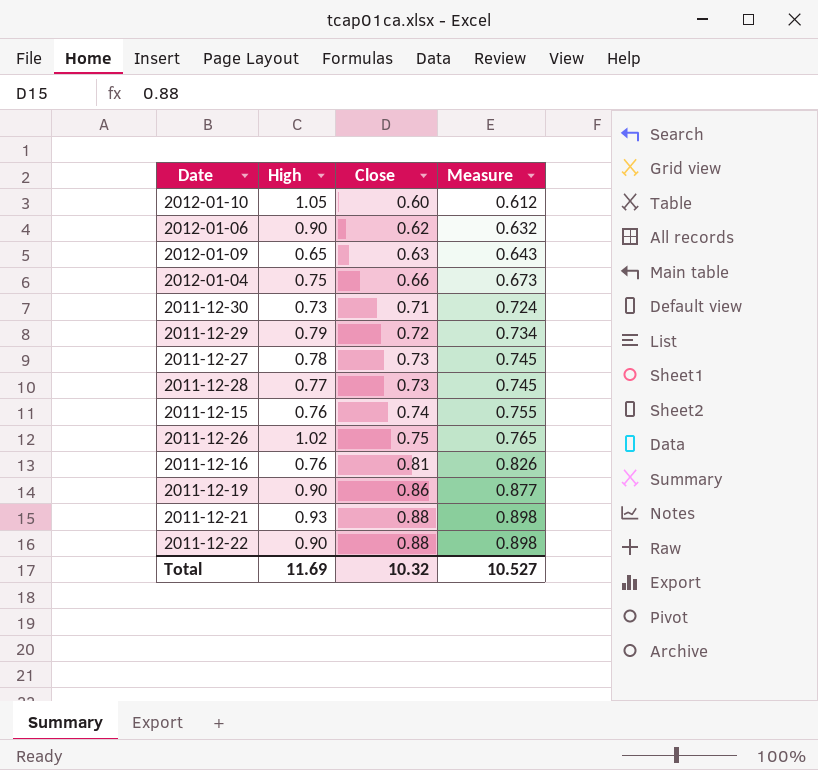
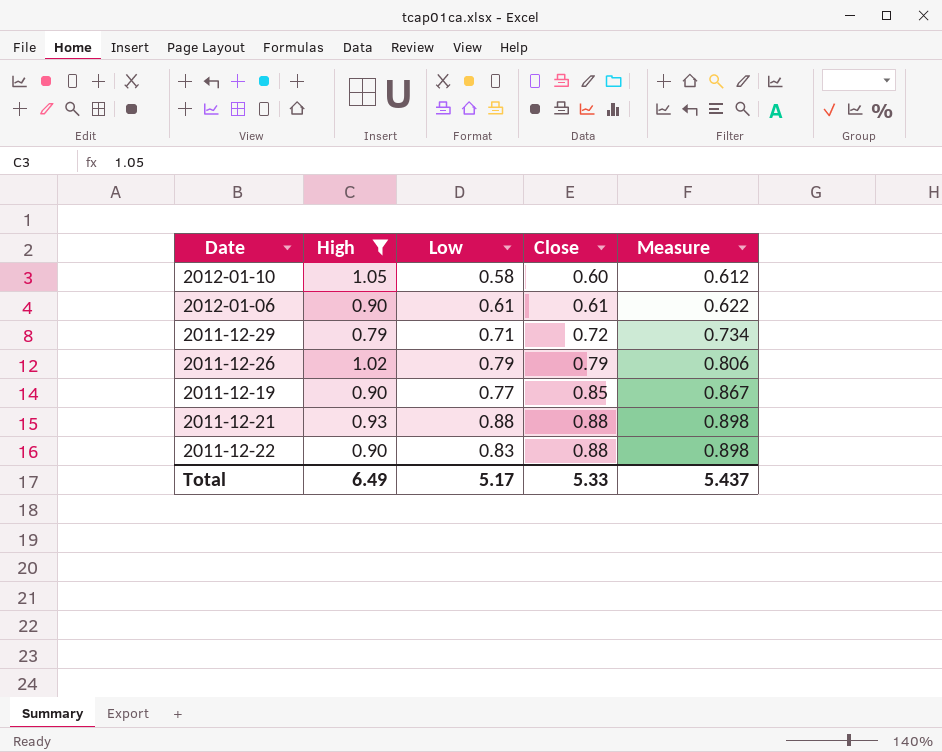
filter: none -> High >= 0.79
column Low | position: none -> 3
2012-01-06 | Close: 0.62 -> 0.61
2012-01-06 | Measure: 0.632 -> 0.622
2011-12-26 | Close: 0.75 -> 0.79
2011-12-26 | Measure: 0.765 -> 0.806
2011-12-19 | Close: 0.86 -> 0.85
2011-12-19 | Measure: 0.877 -> 0.867
Total | High: 11.69 -> 6.49
Total | Close: 10.32 -> 5.33
Total | Measure: 10.527 -> 5.437

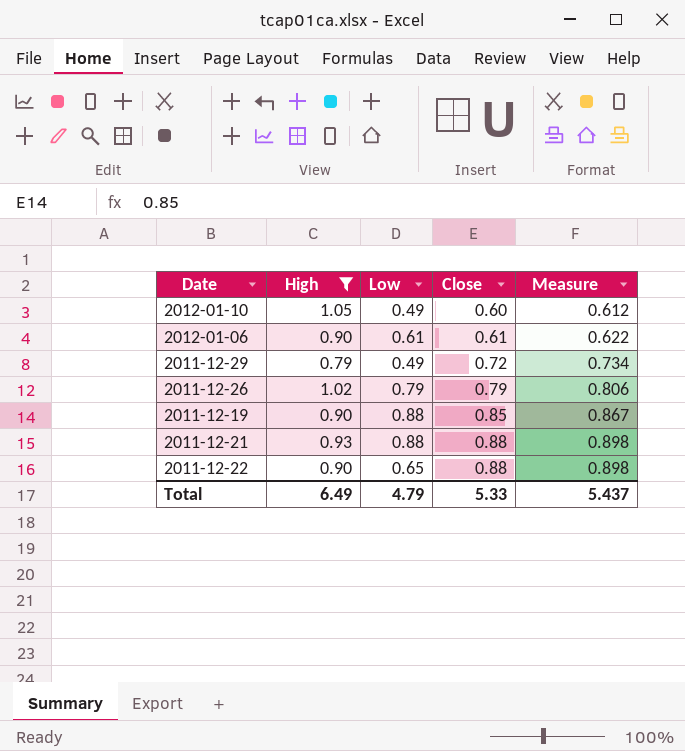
2012-01-10 | Low: 0.58 -> 0.49
2011-12-29 | Low: 0.71 -> 0.49
2011-12-19 | Low: 0.77 -> 0.88
2011-12-22 | Low: 0.83 -> 0.65
Total | Low: 5.17 -> 4.79

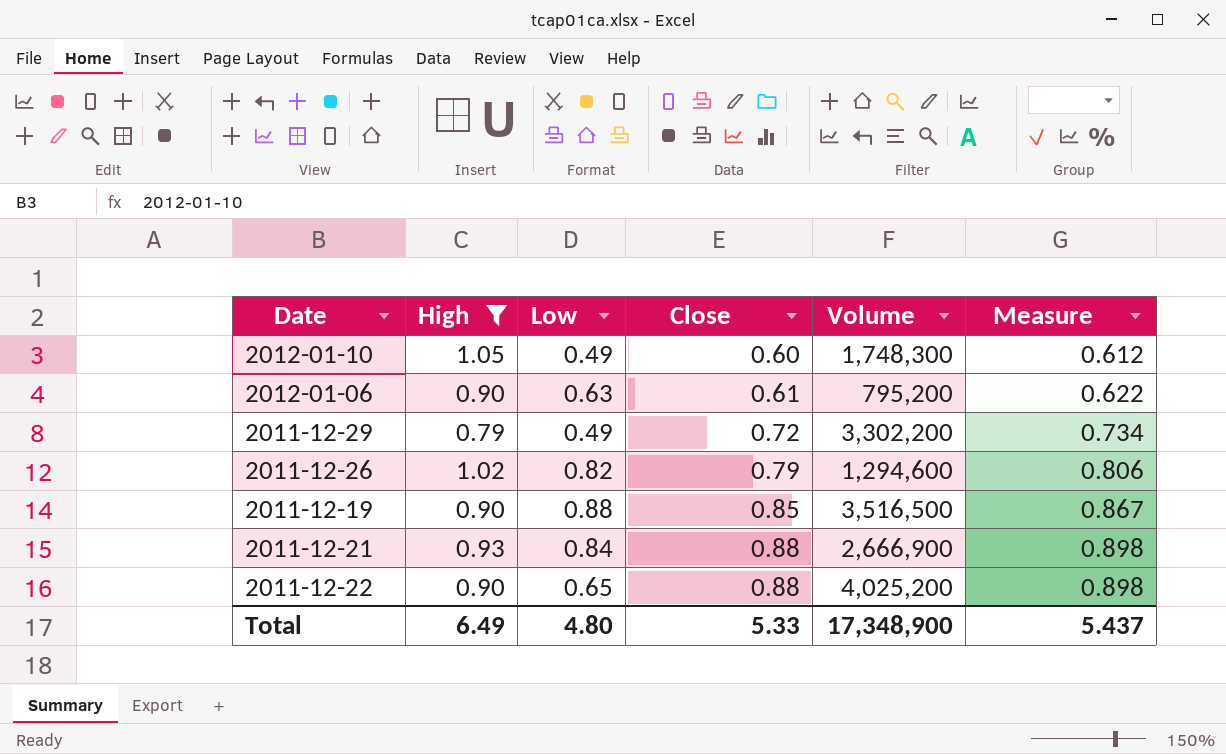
column Volume | position: none -> 5
2012-01-06 | Low: 0.61 -> 0.63
2011-12-26 | Low: 0.79 -> 0.82
2011-12-21 | Low: 0.88 -> 0.84
Total | Low: 4.79 -> 4.80

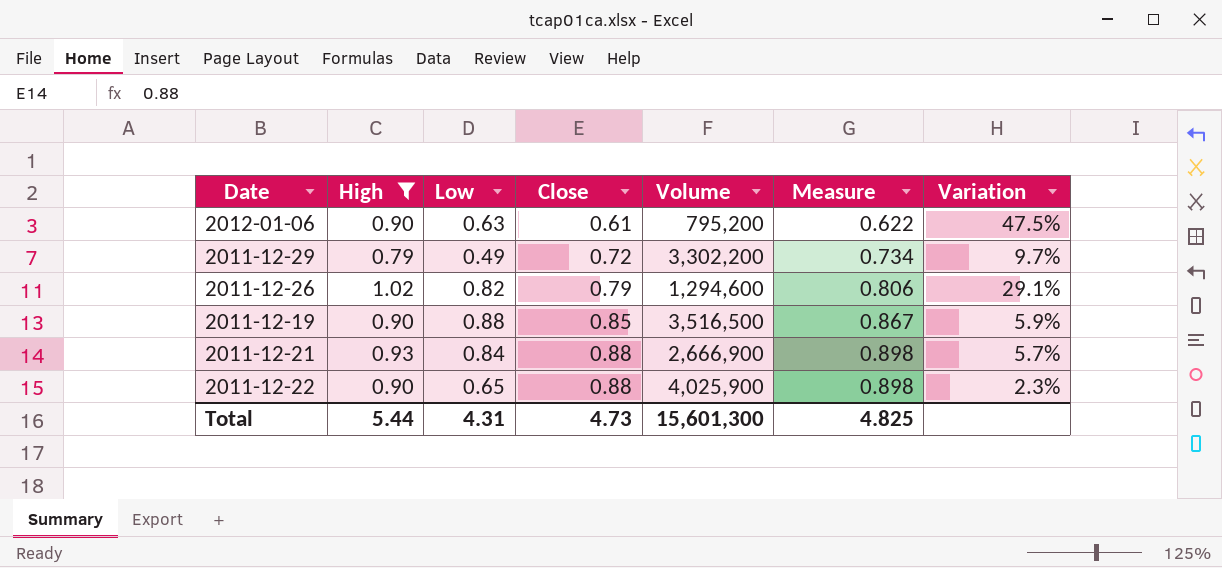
column Variation | formula: none -> ([High] - [Close]) / [Close]
row 2012-01-10: 1.05 | 0.49 | 0.60 | 1,748,300 | 0.612 -> none
2011-12-22 | Volume: 4,025,200 -> 4,025,900
Total | High: 6.49 -> 5.44
Total | Low: 4.80 -> 4.31
Total | Close: 5.33 -> 4.73
Total | Volume: 17,348,900 -> 15,601,300
Total | Measure: 5.437 -> 4.825

